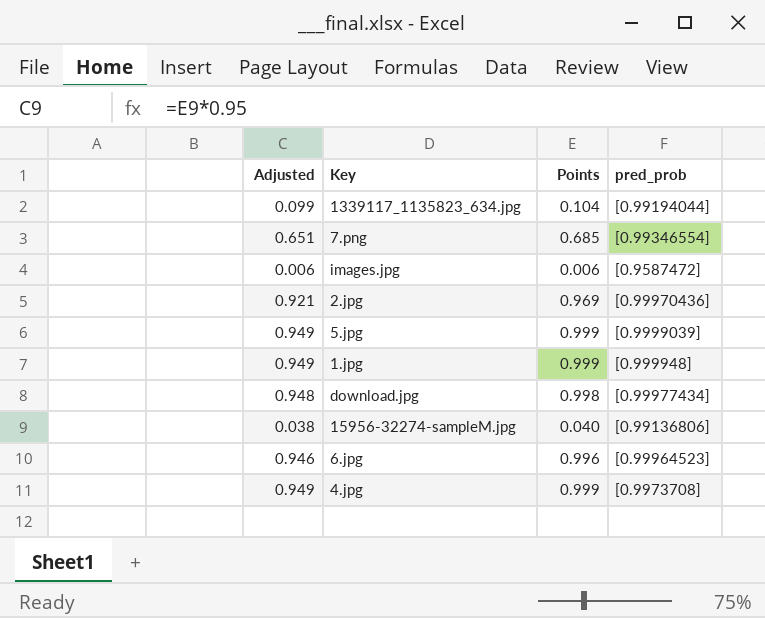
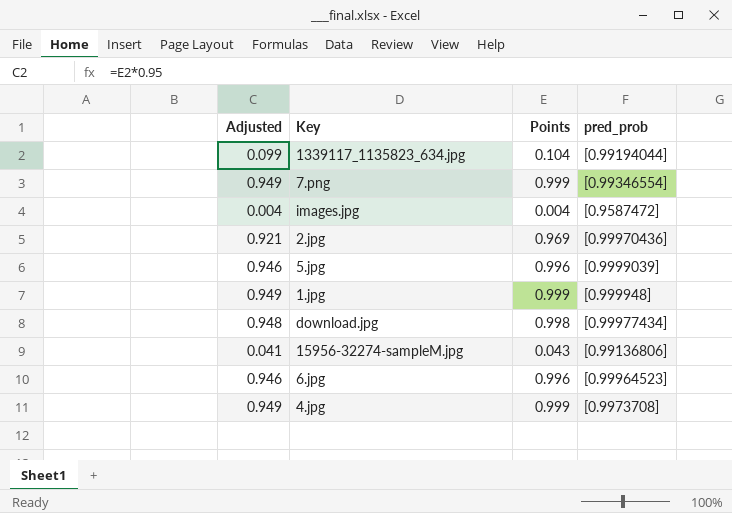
7.png | Adjusted: 0.651 -> 0.949
7.png | Points: 0.685 -> 0.999
images.jpg | Adjusted: 0.006 -> 0.004
images.jpg | Points: 0.006 -> 0.004
5.jpg | Adjusted: 0.949 -> 0.946
5.jpg | Points: 0.999 -> 0.996
15956-32274-sampleM.jpg | Adjusted: 0.038 -> 0.041
15956-32274-sampleM.jpg | Points: 0.040 -> 0.043

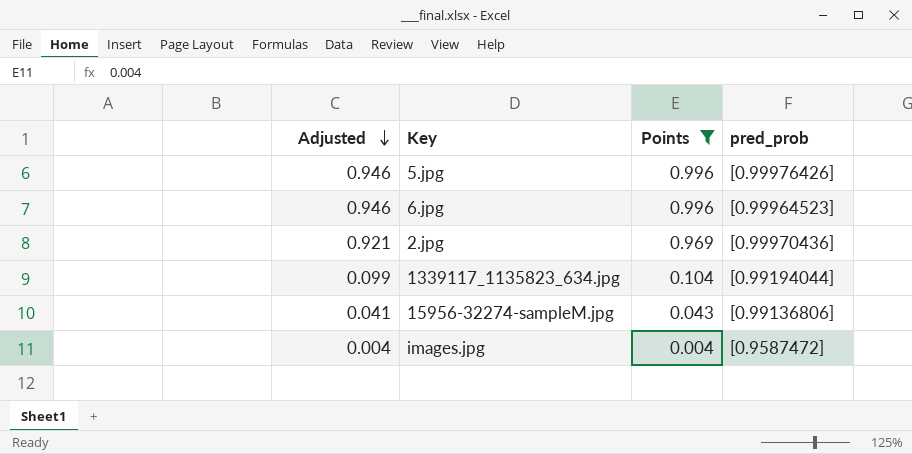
filter: none -> Points <= 0.996
row order: none -> Adjusted descending
5.jpg | pred_prob: [0.9999039] -> [0.99976426]

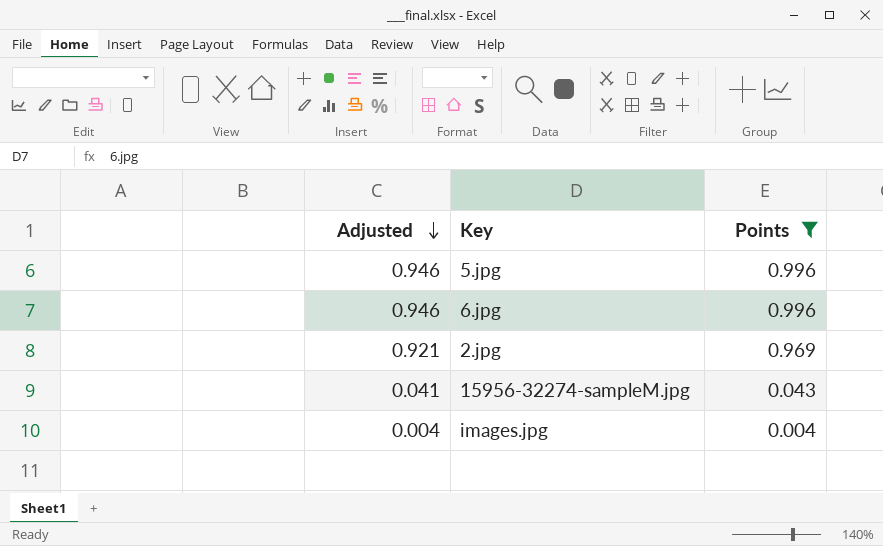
column pred_prob | position: 4 -> none
row 1339117_1135823_634.jpg: 0.099 | 0.104 | [0.99194044] -> none

